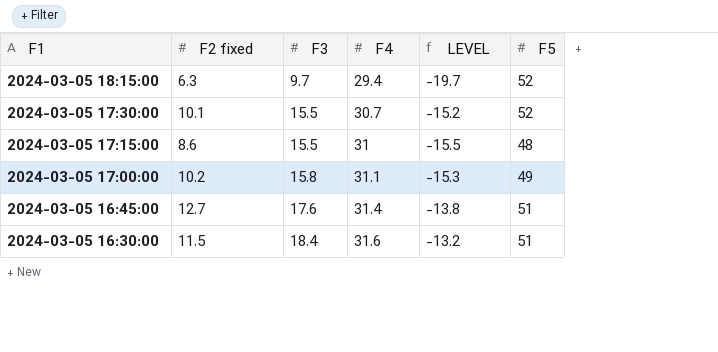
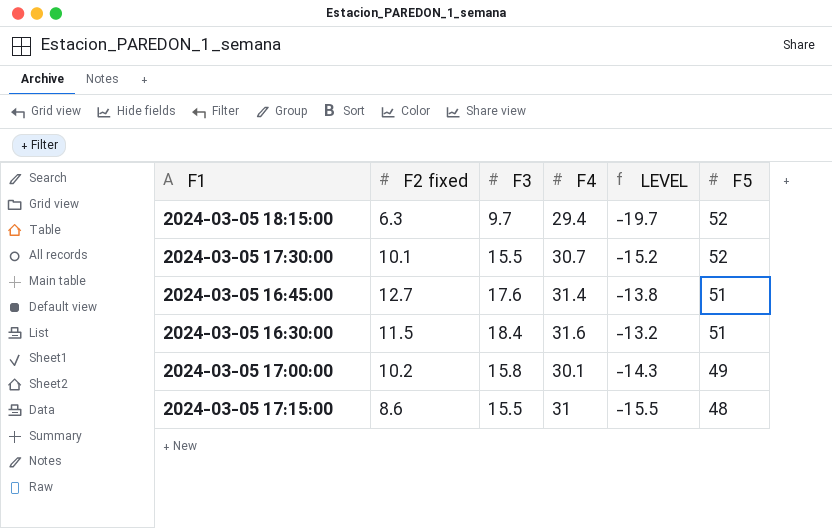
row order: F1 descending -> F5 descending
2024-03-05 17:00:00 | F4: 31.1 -> 30.1
2024-03-05 17:00:00 | LEVEL: -15.3 -> -14.3

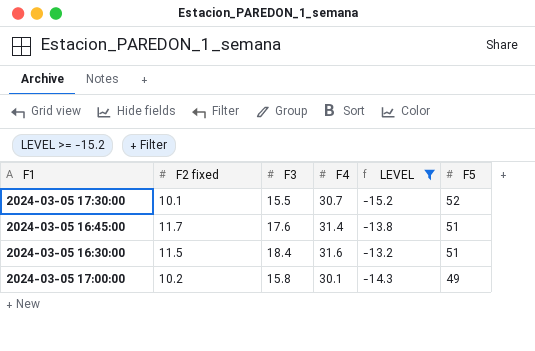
filter: none -> LEVEL >= -15.2
2024-03-05 16:45:00 | F2 fixed: 12.7 -> 11.7

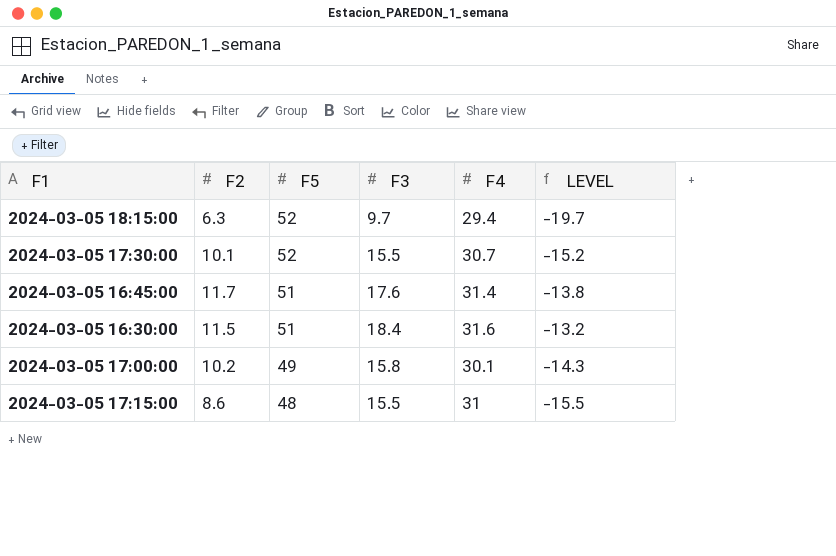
filter: LEVEL >= -15.2 -> none
column name: F2 fixed -> F2
column F5 | position: 6 -> 3

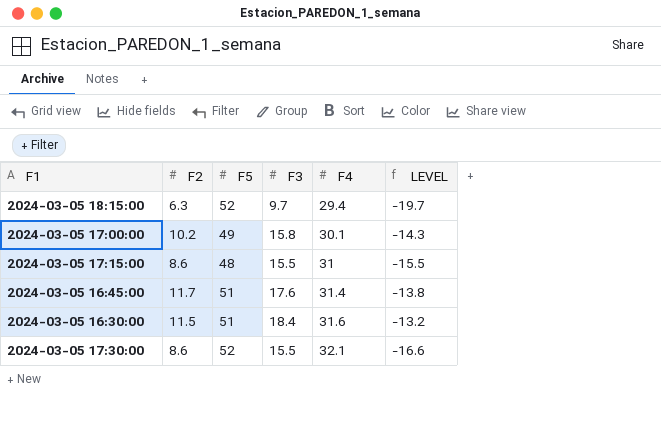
row order: F5 descending -> F4 ascending
2024-03-05 17:30:00 | F2: 10.1 -> 8.6
2024-03-05 17:30:00 | F4: 30.7 -> 32.1
2024-03-05 17:30:00 | LEVEL: -15.2 -> -16.6

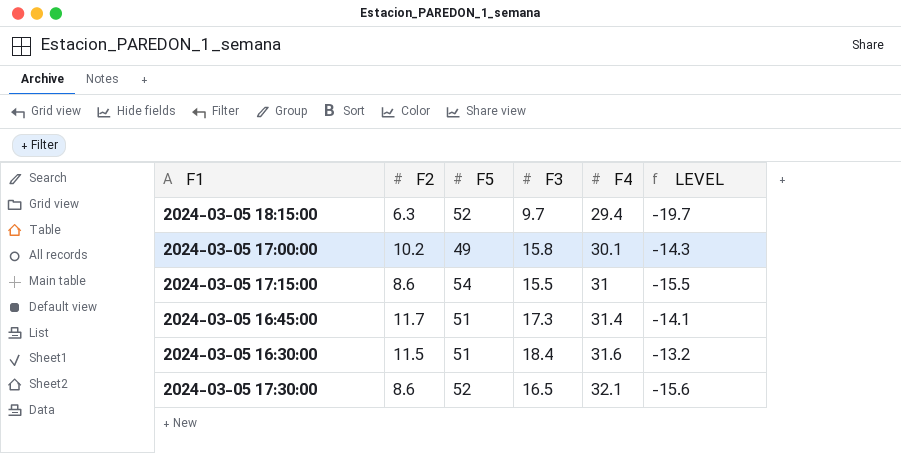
2024-03-05 17:15:00 | F5: 48 -> 54
2024-03-05 16:45:00 | F3: 17.6 -> 17.3
2024-03-05 16:45:00 | LEVEL: -13.8 -> -14.1
2024-03-05 17:30:00 | F3: 15.5 -> 16.5
2024-03-05 17:30:00 | LEVEL: -16.6 -> -15.6

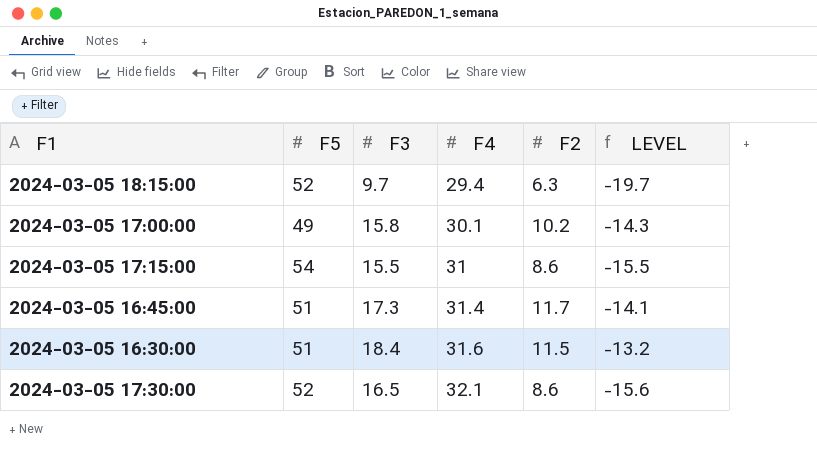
column F2 | position: 2 -> 5

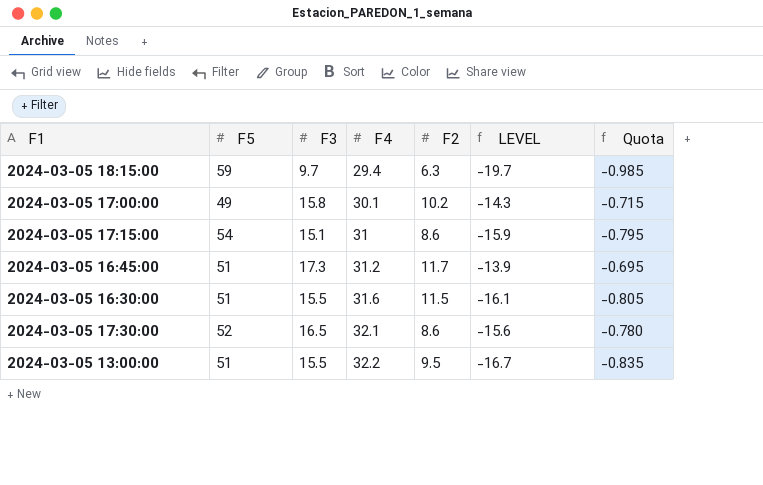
column Quota | formula: none -> [LEVEL] * 0.05
2024-03-05 18:15:00 | F5: 52 -> 59
2024-03-05 17:15:00 | F3: 15.5 -> 15.1
2024-03-05 17:15:00 | LEVEL: -15.5 -> -15.9
2024-03-05 16:45:00 | F4: 31.4 -> 31.2
2024-03-05 16:45:00 | LEVEL: -14.1 -> -13.9
2024-03-05 16:30:00 | F3: 18.4 -> 15.5
2024-03-05 16:30:00 | LEVEL: -13.2 -> -16.1
row 2024-03-05 13:00:00: none -> 51 | 15.5 | 32.2 | 9.5 | -16.7 | -0.835

